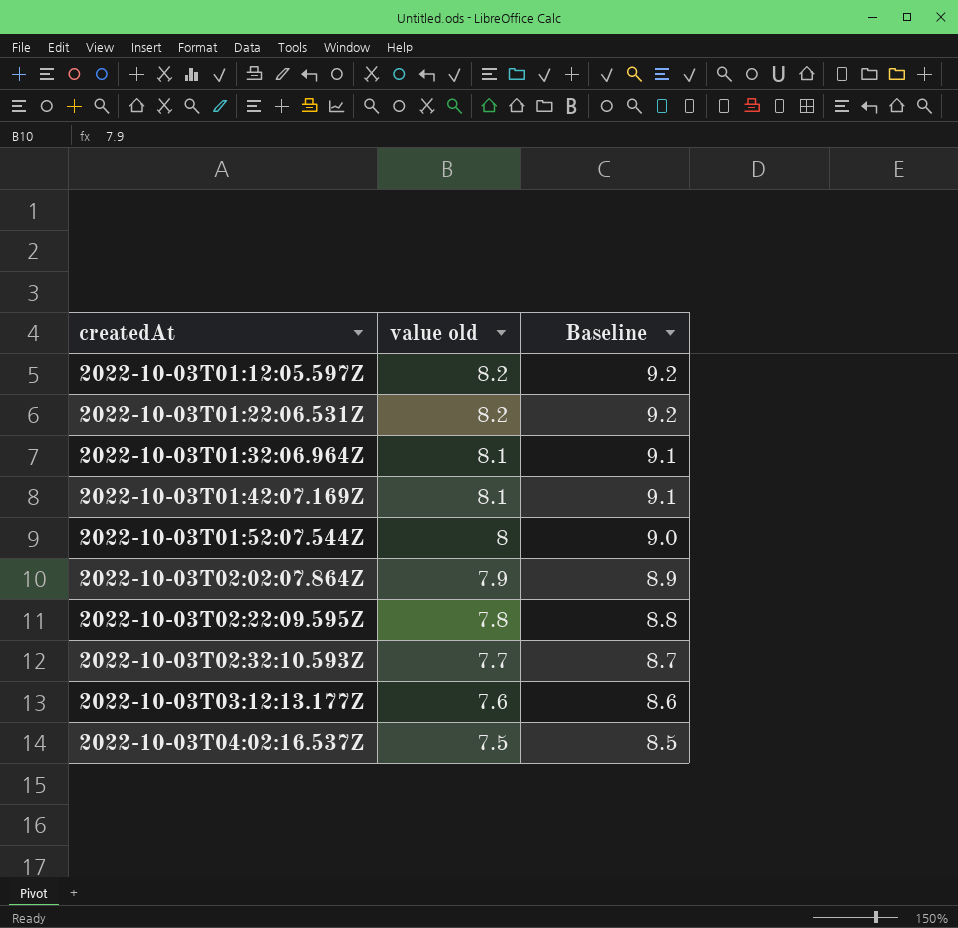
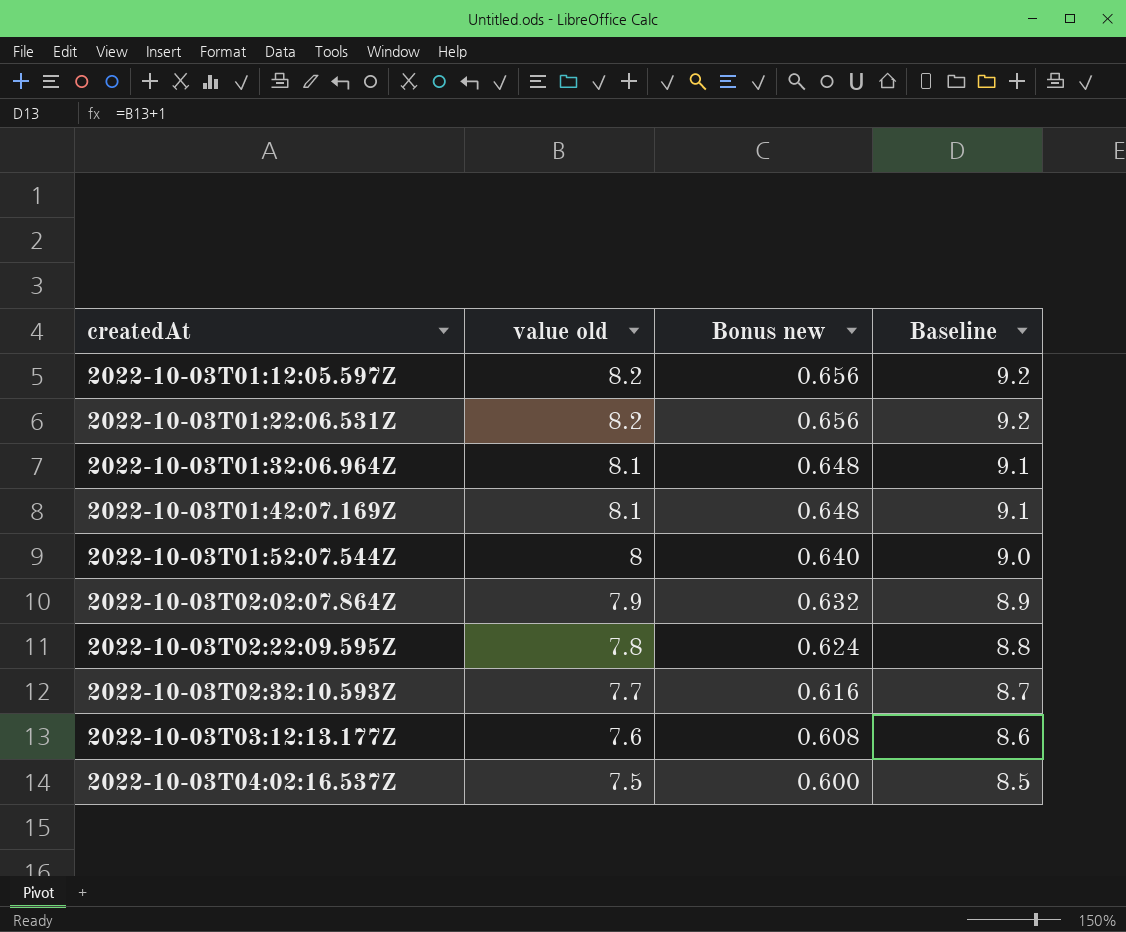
column Bonus new | formula: none -> [value old] * 0.08

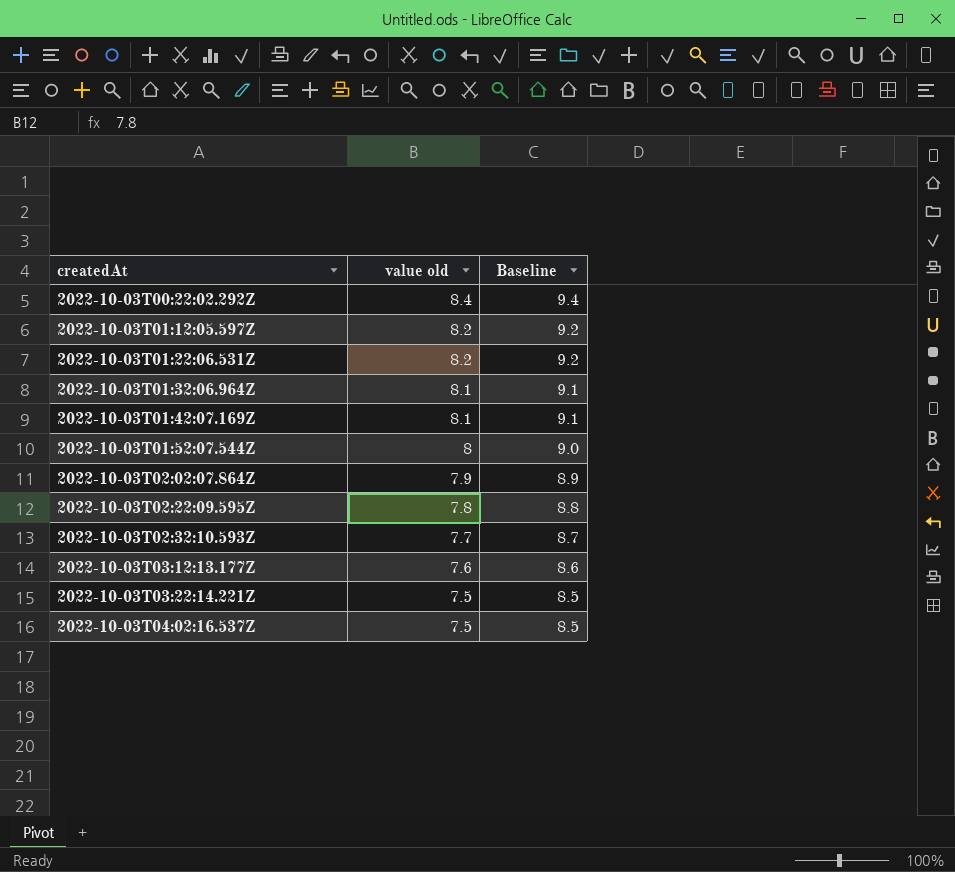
column Bonus new | formula: [value old] * 0.08 -> none
row 2022-10-03T00:22:02.292Z: none -> 8.4 | 9.4
row 2022-10-03T03:22:14.221Z: none -> 7.5 | 8.5

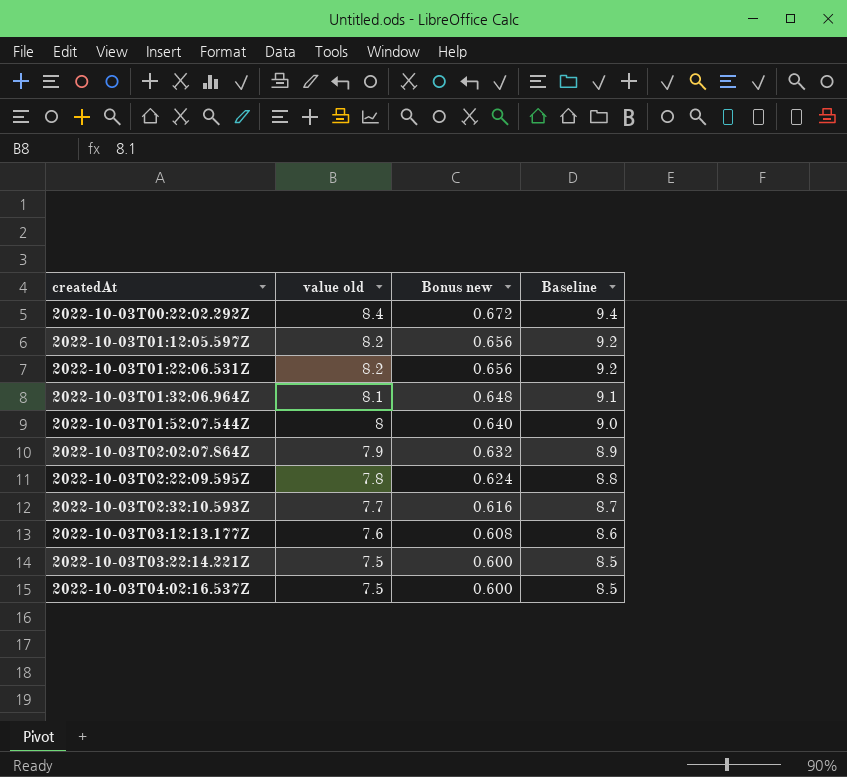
column Bonus new | formula: none -> [value old] * 0.08
row 2022-10-03T01:42:07.169Z: 8.1 | 9.1 -> none

